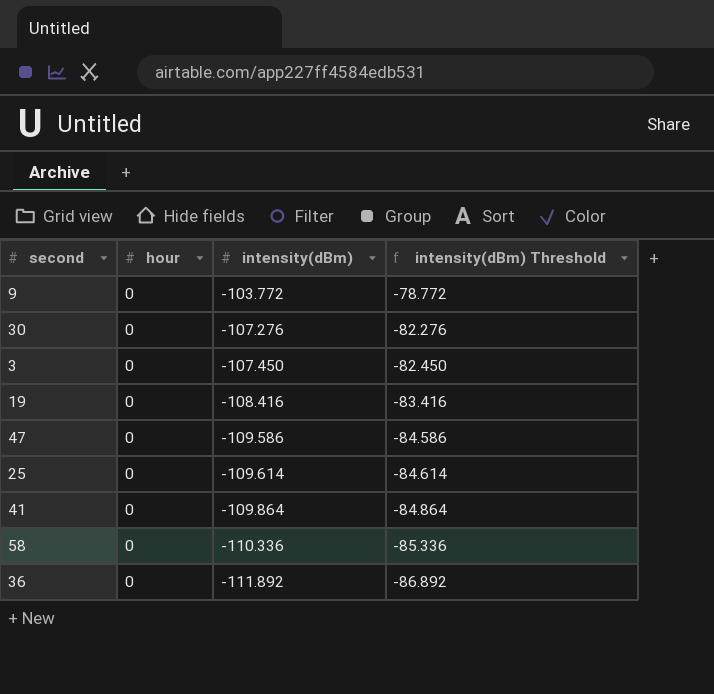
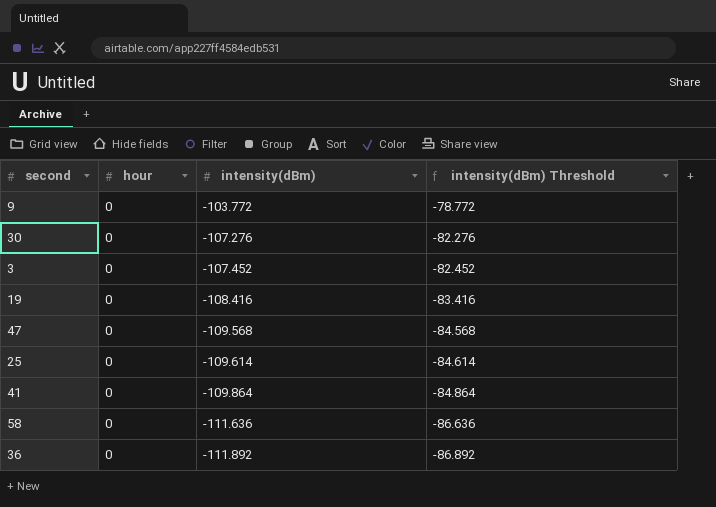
3 | intensity(dBm): -107.450 -> -107.452
3 | intensity(dBm) Threshold: -82.450 -> -82.452
47 | intensity(dBm): -109.586 -> -109.568
47 | intensity(dBm) Threshold: -84.586 -> -84.568
58 | intensity(dBm): -110.336 -> -111.636
58 | intensity(dBm) Threshold: -85.336 -> -86.636

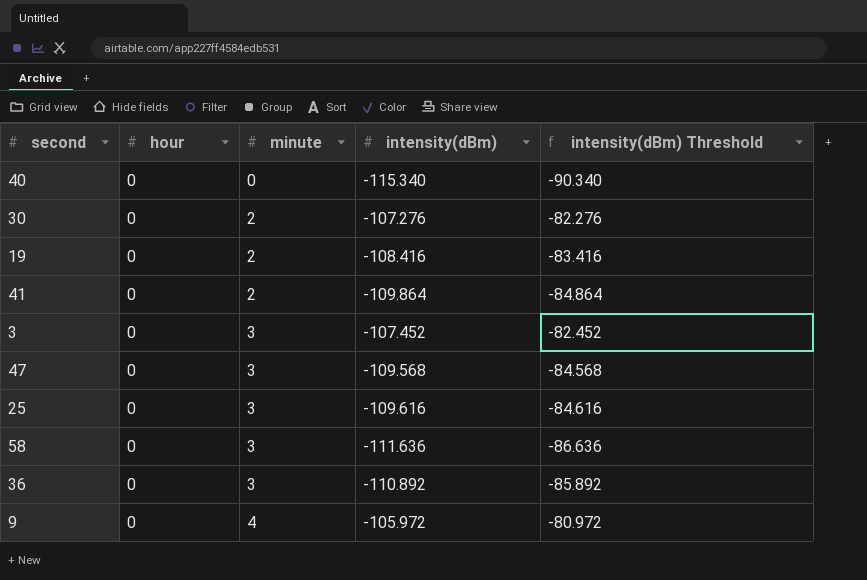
row order: intensity(dBm) descending -> minute ascending
column minute | position: none -> 3
row 40: none -> 0 | 0 | -115.340 | -90.340
25 | intensity(dBm): -109.614 -> -109.616
25 | intensity(dBm) Threshold: -84.614 -> -84.616
36 | intensity(dBm): -111.892 -> -110.892
36 | intensity(dBm) Threshold: -86.892 -> -85.892
9 | intensity(dBm): -103.772 -> -105.972
9 | intensity(dBm) Threshold: -78.772 -> -80.972

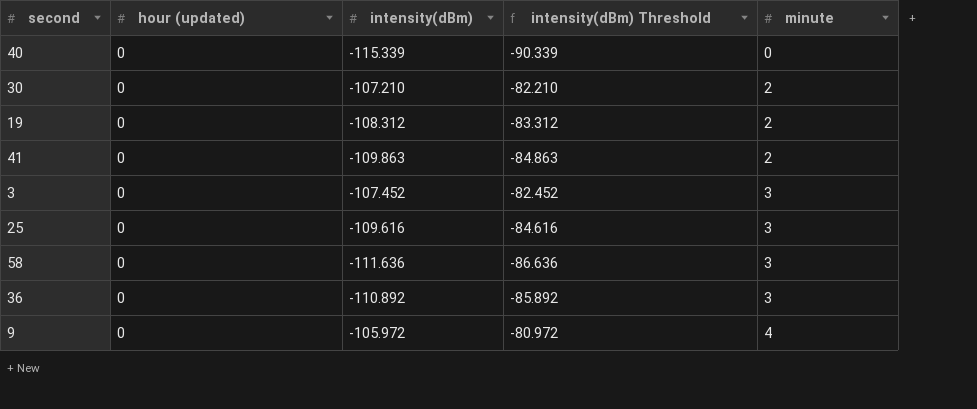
column name: hour -> hour (updated)
column minute | position: 3 -> 5
row 47: 0 | 3 | -109.568 | -84.568 -> none
40 | intensity(dBm): -115.340 -> -115.339
40 | intensity(dBm) Threshold: -90.340 -> -90.339
30 | intensity(dBm): -107.276 -> -107.210
30 | intensity(dBm) Threshold: -82.276 -> -82.210
19 | intensity(dBm): -108.416 -> -108.312
19 | intensity(dBm) Threshold: -83.416 -> -83.312
41 | intensity(dBm): -109.864 -> -109.863
41 | intensity(dBm) Threshold: -84.864 -> -84.863

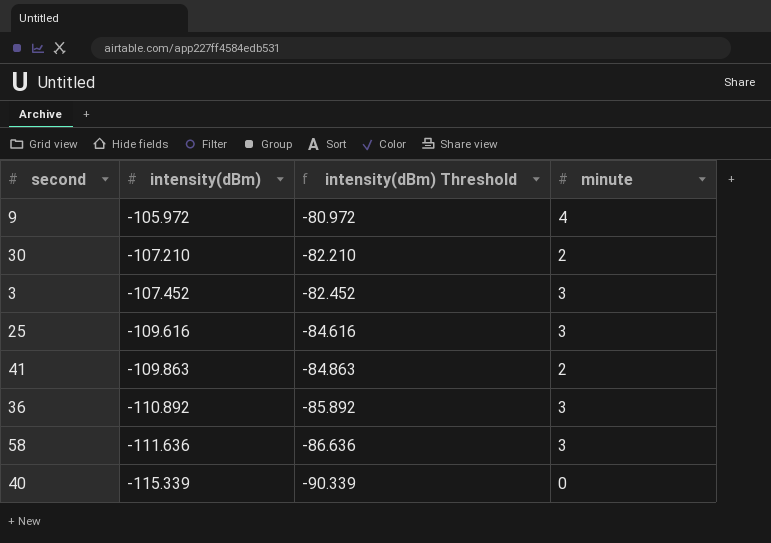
row order: minute ascending -> intensity(dBm) descending
column hour (updated) | position: 2 -> none
row 19: 0 | -108.312 | -83.312 | 2 -> none

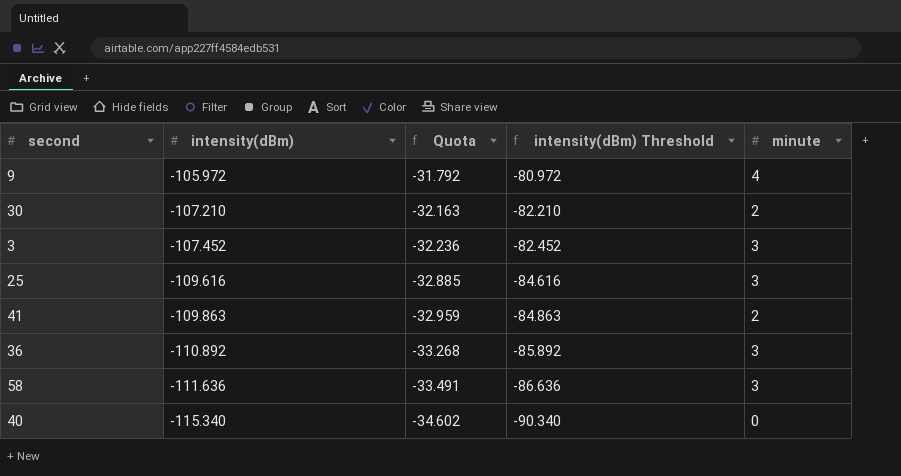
column Quota | formula: none -> [intensity(dBm)] * 0.3
40 | intensity(dBm): -115.339 -> -115.340
40 | intensity(dBm) Threshold: -90.339 -> -90.340

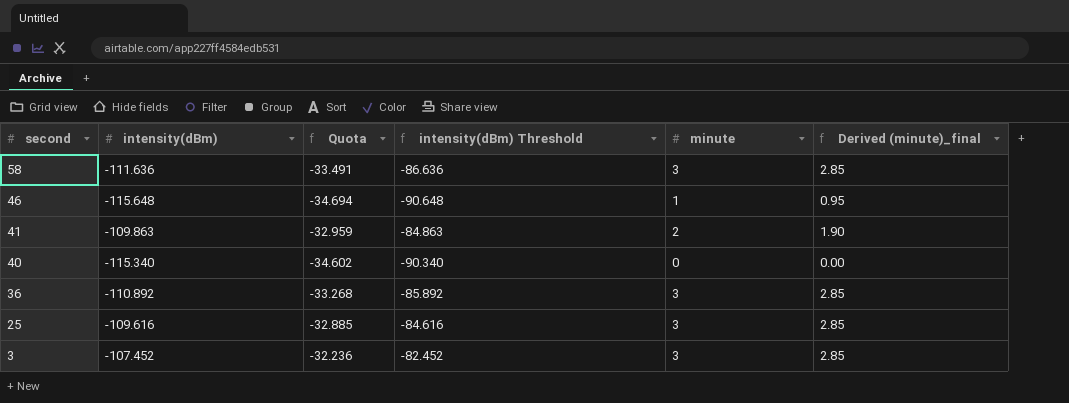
row order: intensity(dBm) descending -> second descending
column Derived (minute)_final | formula: none -> [minute] * 0.95
row 9: -105.972 | -31.792 | -80.972 | 4 -> none
row 30: -107.210 | -32.163 | -82.210 | 2 -> none
row 46: none -> -115.648 | -34.694 | -90.648 | 1 | 0.95

